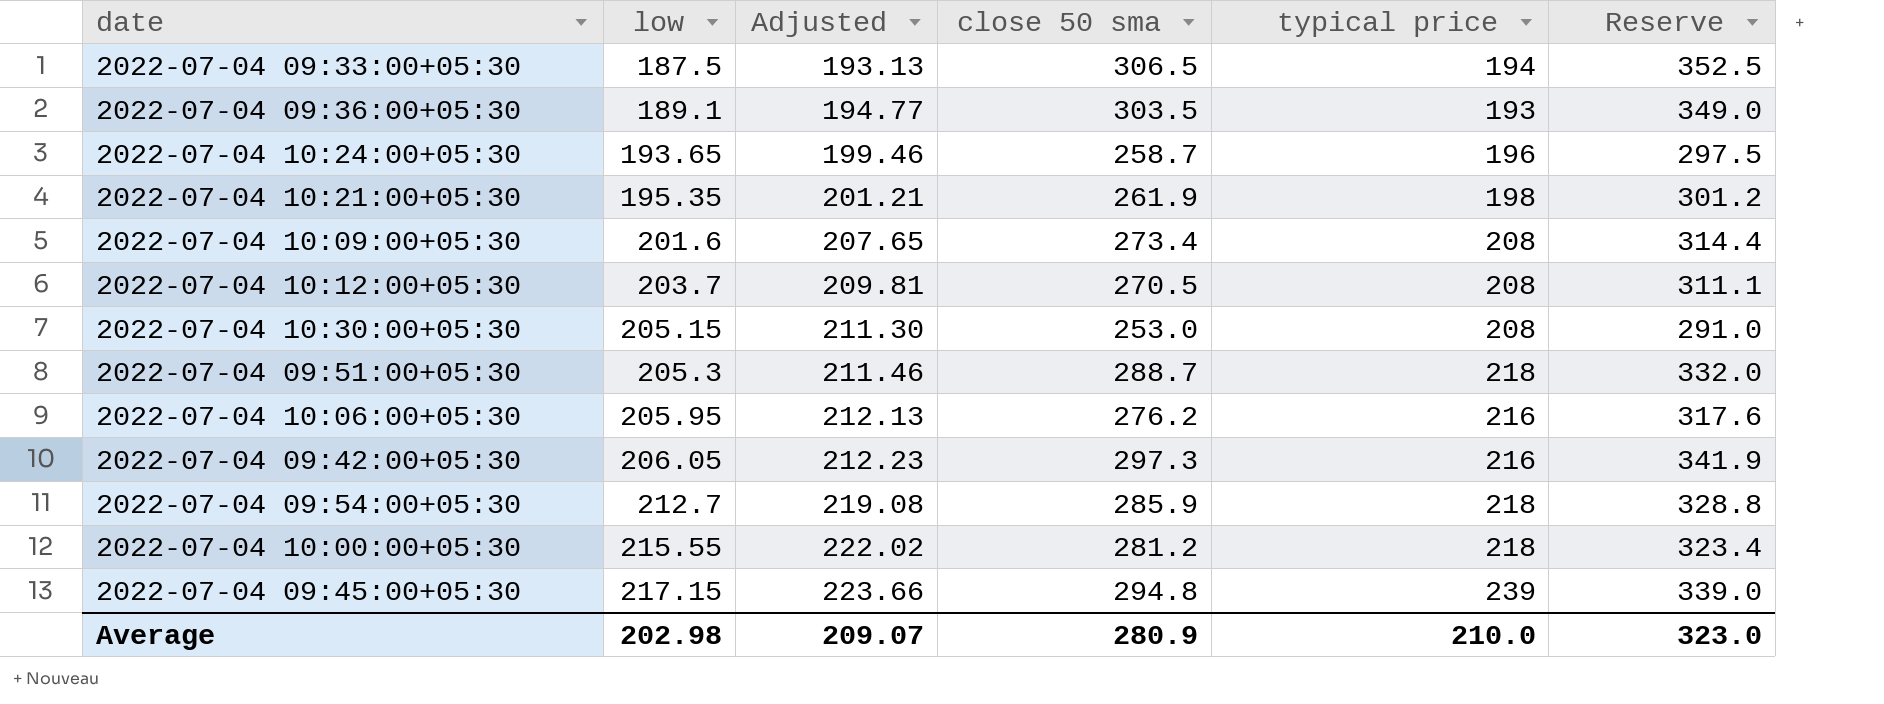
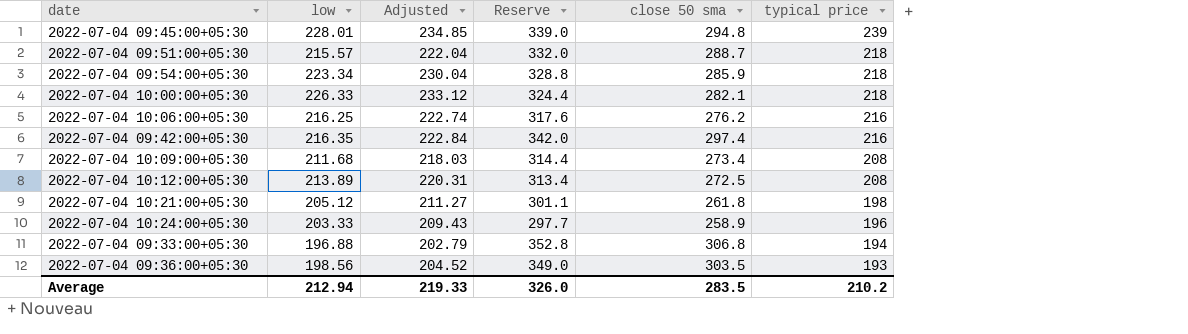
row order: low ascending -> typical price descending
column Reserve | position: 6 -> 4
row 2022-07-04 10:30:00+05:30: 205.15 | 211.30 | 253.0 | 208 | 291.0 -> none
2022-07-04 09:45:00+05:30 | low: 217.15 -> 228.01
2022-07-04 09:45:00+05:30 | Adjusted: 223.66 -> 234.85
2022-07-04 09:51:00+05:30 | low: 205.3 -> 215.57
2022-07-04 09:51:00+05:30 | Adjusted: 211.46 -> 222.04
2022-07-04 09:54:00+05:30 | low: 212.7 -> 223.34
2022-07-04 09:54:00+05:30 | Adjusted: 219.08 -> 230.04
2022-07-04 10:00:00+05:30 | low: 215.55 -> 226.33
2022-07-04 10:00:00+05:30 | Adjusted: 222.02 -> 233.12
2022-07-04 10:00:00+05:30 | Reserve: 323.4 -> 324.4
2022-07-04 10:00:00+05:30 | close 50 sma: 281.2 -> 282.1
2022-07-04 10:06:00+05:30 | low: 205.95 -> 216.25
2022-07-04 10:06:00+05:30 | Adjusted: 212.13 -> 222.74
2022-07-04 09:42:00+05:30 | low: 206.05 -> 216.35
2022-07-04 09:42:00+05:30 | Adjusted: 212.23 -> 222.84
2022-07-04 09:42:00+05:30 | Reserve: 341.9 -> 342.0
2022-07-04 09:42:00+05:30 | close 50 sma: 297.3 -> 297.4
2022-07-04 10:09:00+05:30 | low: 201.6 -> 211.68
2022-07-04 10:09:00+05:30 | Adjusted: 207.65 -> 218.03
2022-07-04 10:12:00+05:30 | low: 203.7 -> 213.89
2022-07-04 10:12:00+05:30 | Adjusted: 209.81 -> 220.31
2022-07-04 10:12:00+05:30 | Reserve: 311.1 -> 313.4
2022-07-04 10:12:00+05:30 | close 50 sma: 270.5 -> 272.5
2022-07-04 10:21:00+05:30 | low: 195.35 -> 205.12
2022-07-04 10:21:00+05:30 | Adjusted: 201.21 -> 211.27
2022-07-04 10:21:00+05:30 | Reserve: 301.2 -> 301.1
2022-07-04 10:21:00+05:30 | close 50 sma: 261.9 -> 261.8
2022-07-04 10:24:00+05:30 | low: 193.65 -> 203.33
2022-07-04 10:24:00+05:30 | Adjusted: 199.46 -> 209.43
2022-07-04 10:24:00+05:30 | Reserve: 297.5 -> 297.7
2022-07-04 10:24:00+05:30 | close 50 sma: 258.7 -> 258.9
2022-07-04 09:33:00+05:30 | low: 187.5 -> 196.88
2022-07-04 09:33:00+05:30 | Adjusted: 193.13 -> 202.79
2022-07-04 09:33:00+05:30 | Reserve: 352.5 -> 352.8
2022-07-04 09:33:00+05:30 | close 50 sma: 306.5 -> 306.8
2022-07-04 09:36:00+05:30 | low: 189.1 -> 198.56
2022-07-04 09:36:00+05:30 | Adjusted: 194.77 -> 204.52
Average | low: 202.98 -> 212.94
Average | Adjusted: 209.07 -> 219.33
Average | Reserve: 323.0 -> 326.0
Average | close 50 sma: 280.9 -> 283.5
Average | typical price: 210.0 -> 210.2

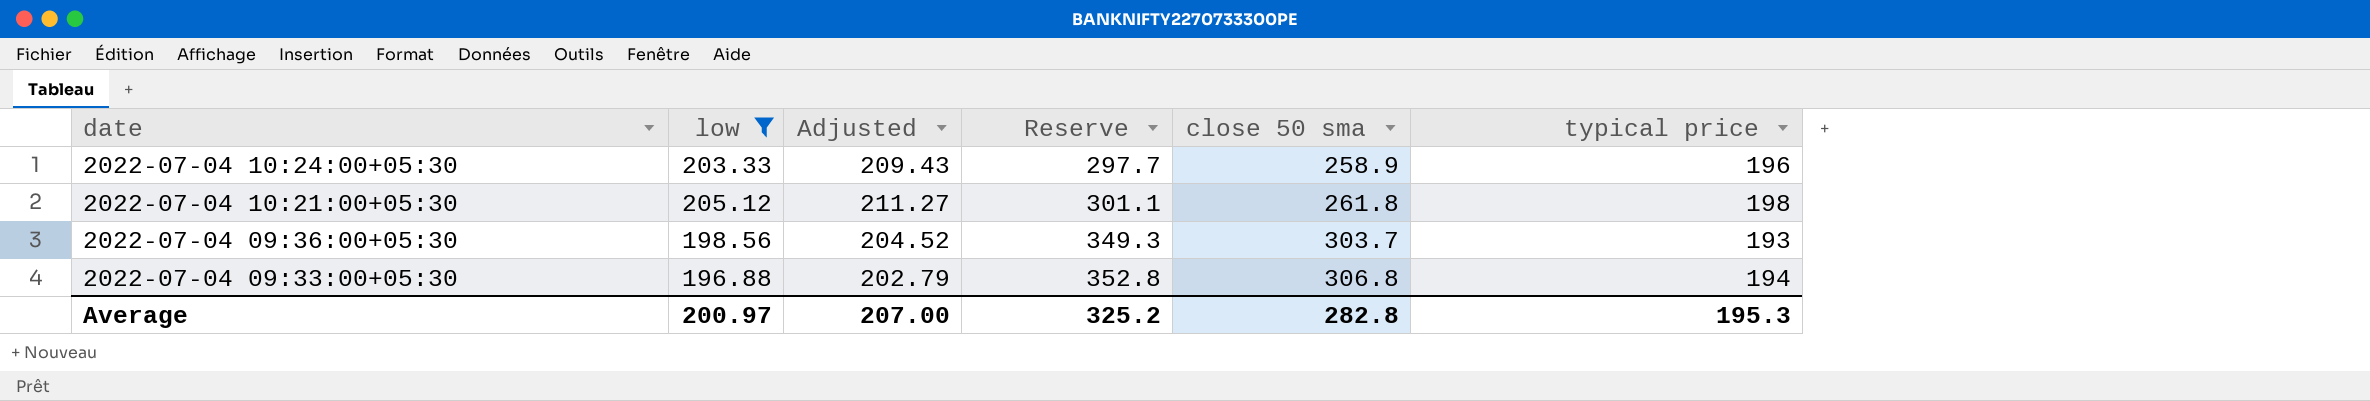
filter: none -> low <= 205.12
row order: typical price descending -> date descending
2022-07-04 09:36:00+05:30 | Reserve: 349.0 -> 349.3
2022-07-04 09:36:00+05:30 | close 50 sma: 303.5 -> 303.7
Average | low: 212.94 -> 200.97
Average | Adjusted: 219.33 -> 207.00
Average | Reserve: 326.0 -> 325.2
Average | close 50 sma: 283.5 -> 282.8
Average | typical price: 210.2 -> 195.3

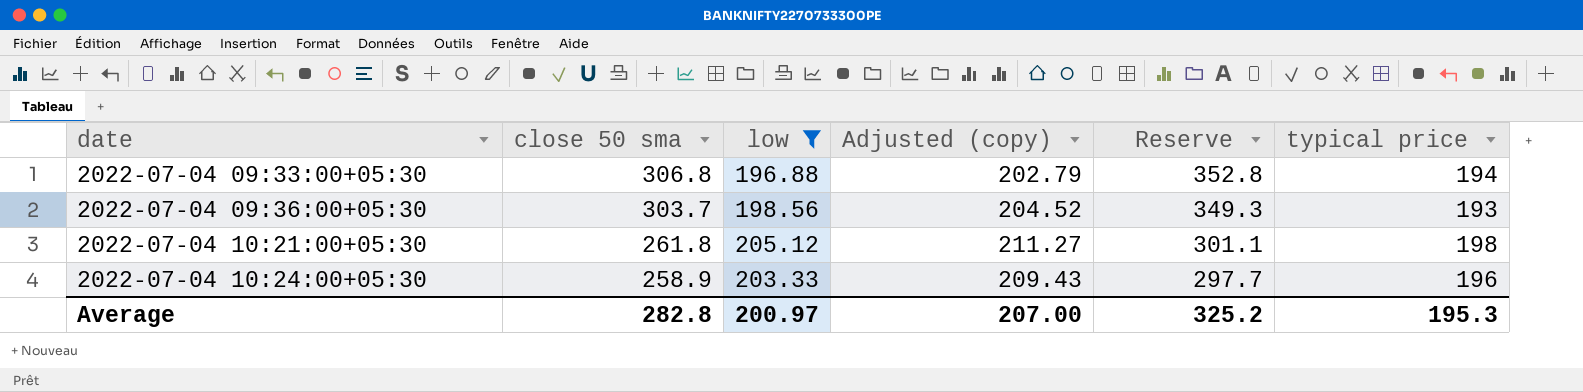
row order: date descending -> date ascending
column close 50 sma | position: 5 -> 2
column name: Adjusted -> Adjusted (copy)

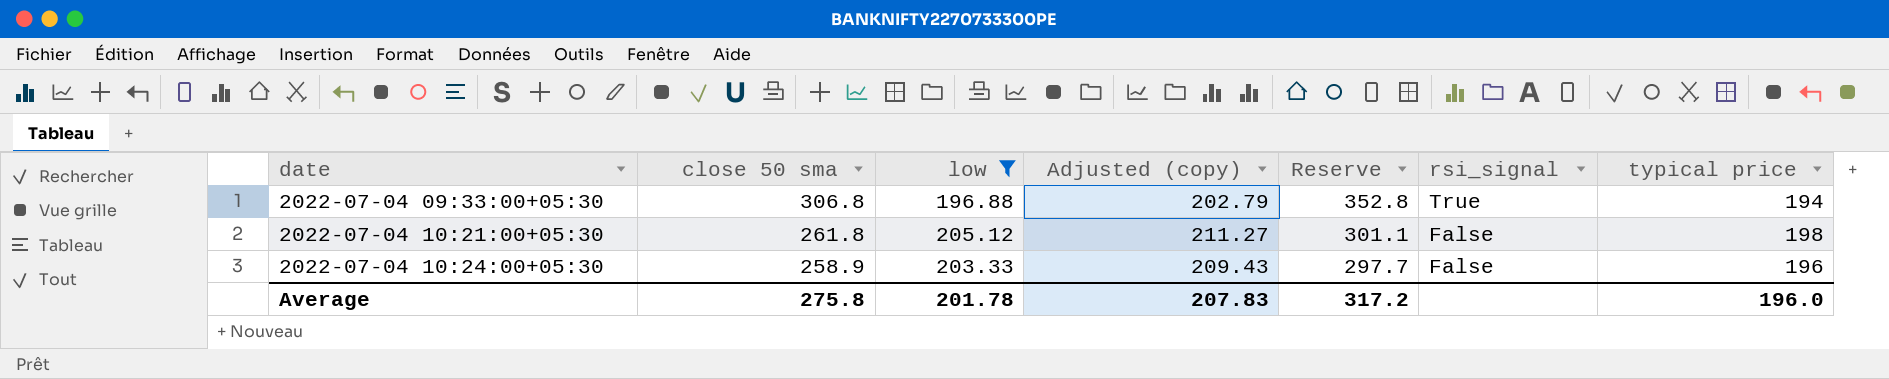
column rsi_signal | position: none -> 6
row 2022-07-04 09:36:00+05:30: 303.7 | 198.56 | 204.52 | 349.3 | 193 -> none
Average | close 50 sma: 282.8 -> 275.8
Average | low: 200.97 -> 201.78
Average | Adjusted (copy): 207.00 -> 207.83
Average | Reserve: 325.2 -> 317.2
Average | typical price: 195.3 -> 196.0

